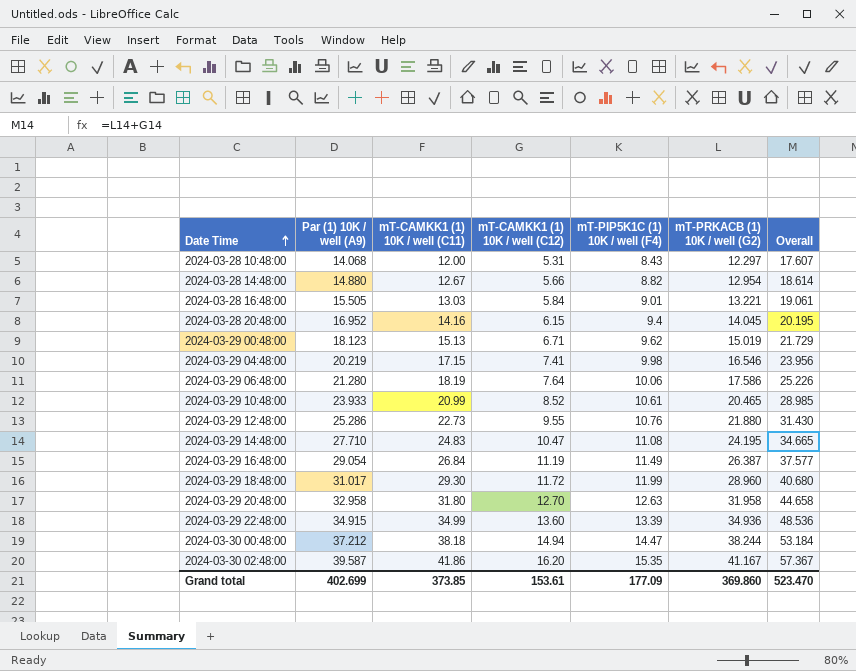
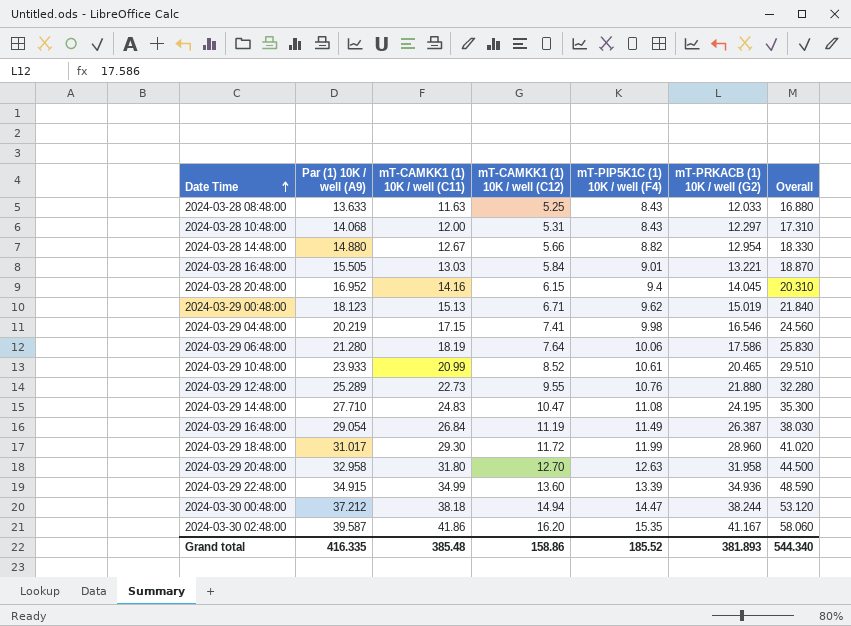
column Overall | formula: [mT-CAMKK1 (1) 10K / well (C12)] + [mT-PRKACB (1) 10K / well (G2)] -> [mT-CAMKK1 (1) 10K / well (C11)] + [mT-CAMKK1 (1) 10K / well (C12)]
row 2024-03-28 08:48:00: none -> 13.633 | 11.63 | 5.25 | 8.43 | 12.033 | 16.880
2024-03-29 12:48:00 | Par (1) 10K / well (A9): 25.286 -> 25.289
Grand total | Par (1) 10K / well (A9): 402.699 -> 416.335
Grand total | mT-CAMKK1 (1) 10K / well (C11): 373.85 -> 385.48
Grand total | mT-CAMKK1 (1) 10K / well (C12): 153.61 -> 158.86
Grand total | mT-PIP5K1C (1) 10K / well (F4): 177.09 -> 185.52
Grand total | mT-PRKACB (1) 10K / well (G2): 369.860 -> 381.893
Grand total | Overall: 523.470 -> 544.340

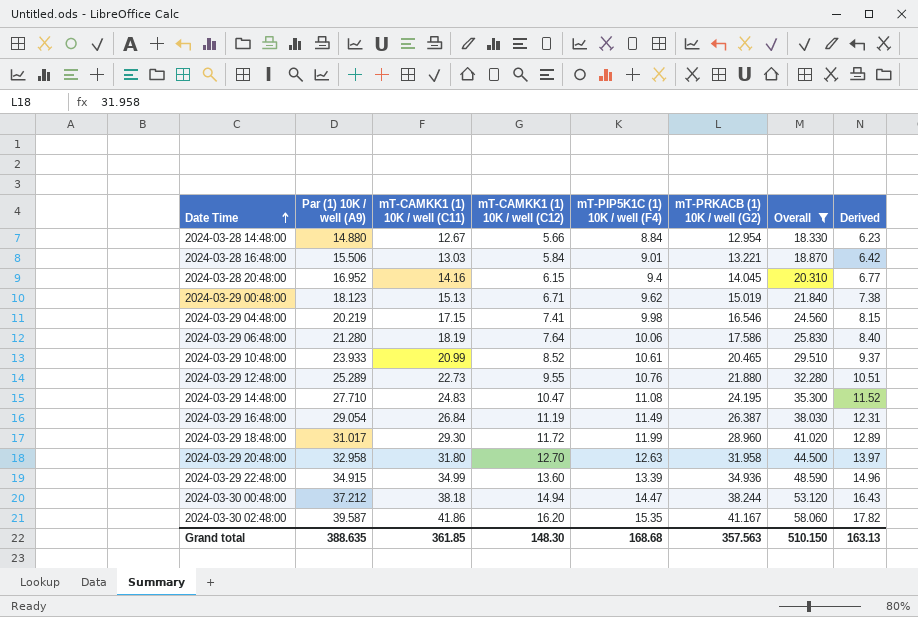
filter: none -> Overall >= 18.330
column Derived | formula: none -> [mT-CAMKK1 (1) 10K / well (C12)] * 1.1
2024-03-28 14:48:00 | mT-PIP5K1C (1) 10K / well (F4): 8.82 -> 8.84
2024-03-28 16:48:00 | Par (1) 10K / well (A9): 15.505 -> 15.506
Grand total | Par (1) 10K / well (A9): 416.335 -> 388.635
Grand total | mT-CAMKK1 (1) 10K / well (C11): 385.48 -> 361.85
Grand total | mT-CAMKK1 (1) 10K / well (C12): 158.86 -> 148.30
Grand total | mT-PIP5K1C (1) 10K / well (F4): 185.52 -> 168.68
Grand total | mT-PRKACB (1) 10K / well (G2): 381.893 -> 357.563
Grand total | Overall: 544.340 -> 510.150

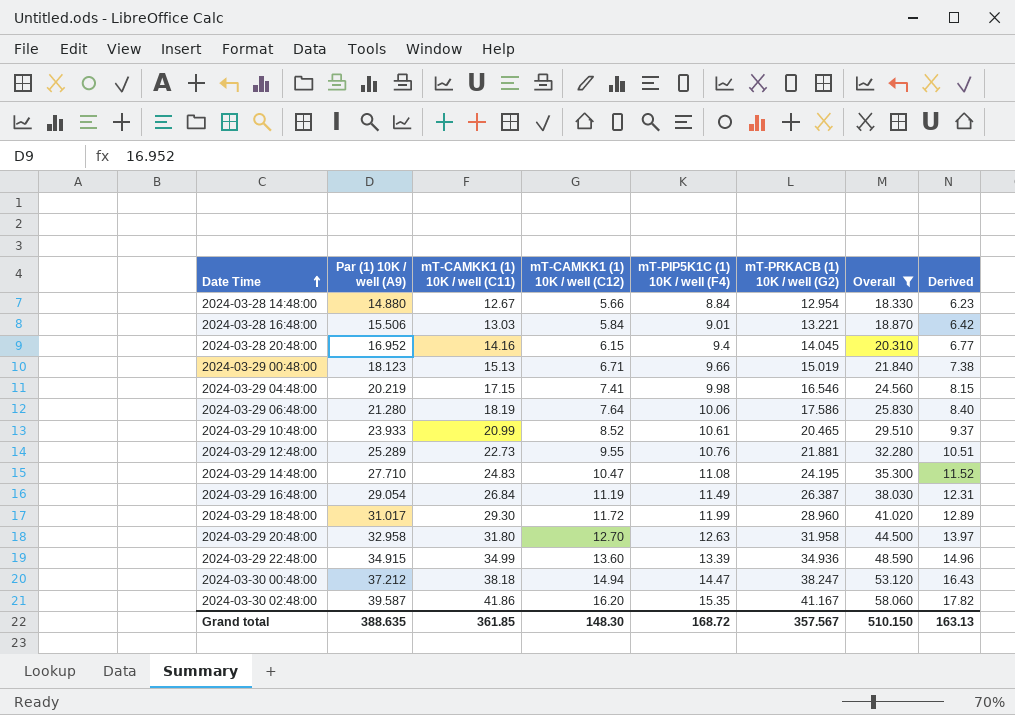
2024-03-29 00:48:00 | mT-PIP5K1C (1) 10K / well (F4): 9.62 -> 9.66
2024-03-29 12:48:00 | mT-PRKACB (1) 10K / well (G2): 21.880 -> 21.881
2024-03-30 00:48:00 | mT-PRKACB (1) 10K / well (G2): 38.244 -> 38.247
Grand total | mT-PIP5K1C (1) 10K / well (F4): 168.68 -> 168.72
Grand total | mT-PRKACB (1) 10K / well (G2): 357.563 -> 357.567

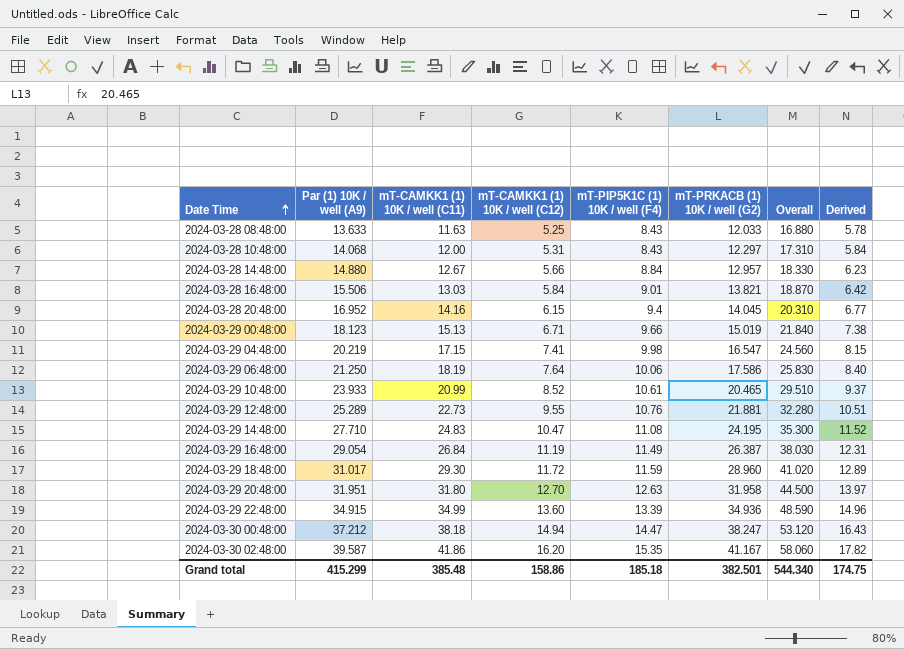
filter: Overall >= 18.330 -> none
2024-03-28 14:48:00 | mT-PRKACB (1) 10K / well (G2): 12.954 -> 12.957
2024-03-28 16:48:00 | mT-PRKACB (1) 10K / well (G2): 13.221 -> 13.821
2024-03-29 04:48:00 | mT-PRKACB (1) 10K / well (G2): 16.546 -> 16.547
2024-03-29 06:48:00 | Par (1) 10K / well (A9): 21.280 -> 21.250
2024-03-29 18:48:00 | mT-PIP5K1C (1) 10K / well (F4): 11.99 -> 11.59
2024-03-29 20:48:00 | Par (1) 10K / well (A9): 32.958 -> 31.951
Grand total | Par (1) 10K / well (A9): 388.635 -> 415.299
Grand total | mT-CAMKK1 (1) 10K / well (C11): 361.85 -> 385.48
Grand total | mT-CAMKK1 (1) 10K / well (C12): 148.30 -> 158.86
Grand total | mT-PIP5K1C (1) 10K / well (F4): 168.72 -> 185.18
Grand total | mT-PRKACB (1) 10K / well (G2): 357.567 -> 382.501
Grand total | Overall: 510.150 -> 544.340
Grand total | Derived: 163.13 -> 174.75

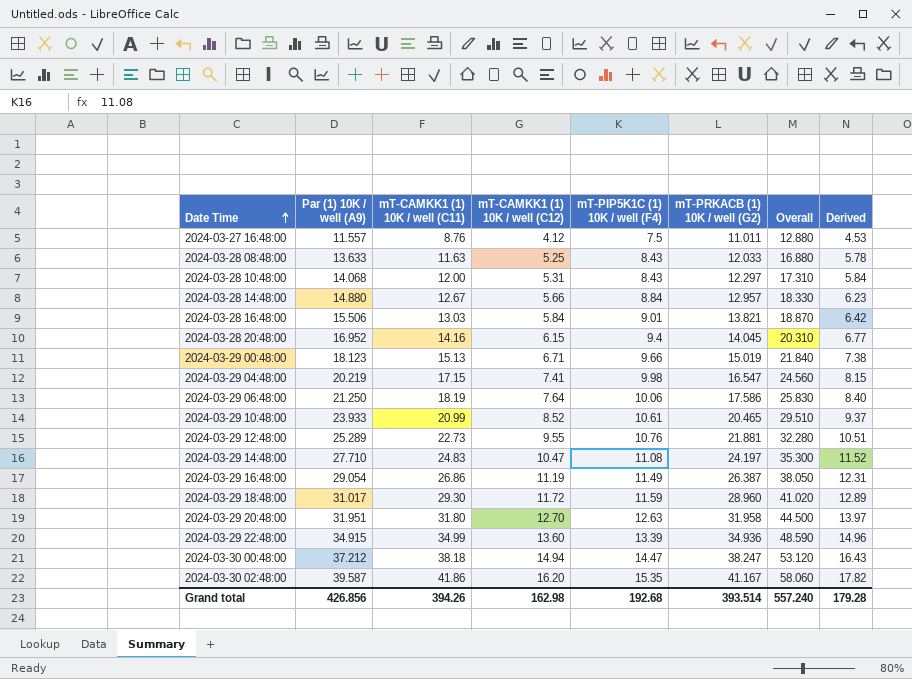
row 2024-03-27 16:48:00: none -> 11.557 | 8.76 | 4.12 | 7.5 | 11.011 | 12.880 | 4.53
2024-03-29 14:48:00 | mT-PRKACB (1) 10K / well (G2): 24.195 -> 24.197
2024-03-29 16:48:00 | mT-CAMKK1 (1) 10K / well (C11): 26.84 -> 26.86
2024-03-29 16:48:00 | Overall: 38.030 -> 38.050
Grand total | Par (1) 10K / well (A9): 415.299 -> 426.856
Grand total | mT-CAMKK1 (1) 10K / well (C11): 385.48 -> 394.26
Grand total | mT-CAMKK1 (1) 10K / well (C12): 158.86 -> 162.98
Grand total | mT-PIP5K1C (1) 10K / well (F4): 185.18 -> 192.68
Grand total | mT-PRKACB (1) 10K / well (G2): 382.501 -> 393.514
Grand total | Overall: 544.340 -> 557.240
Grand total | Derived: 174.75 -> 179.28

